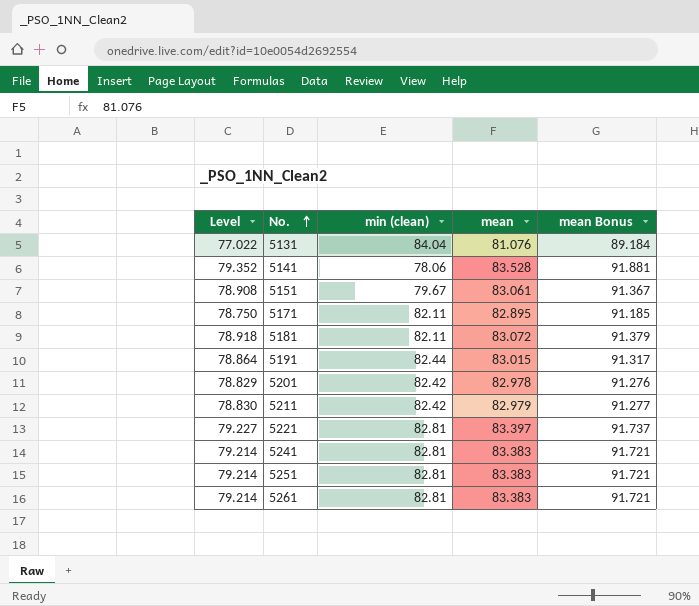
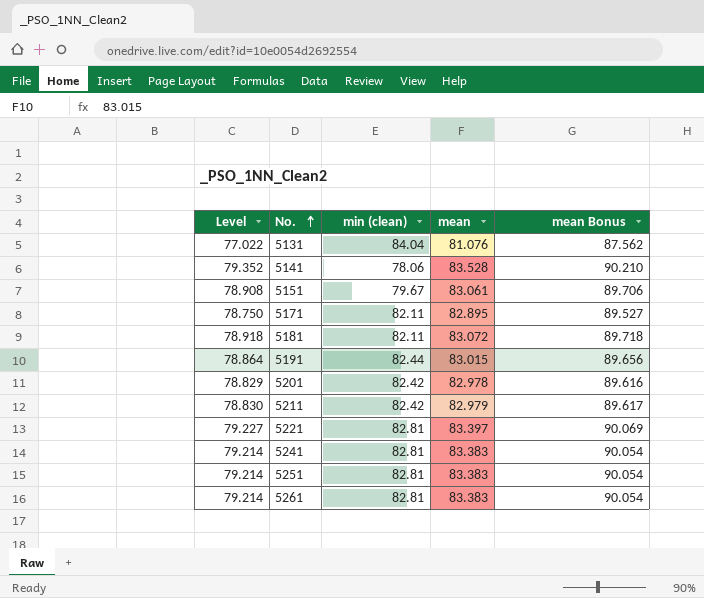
column mean Bonus | formula: [mean] * 1.1 -> [mean] * 1.08

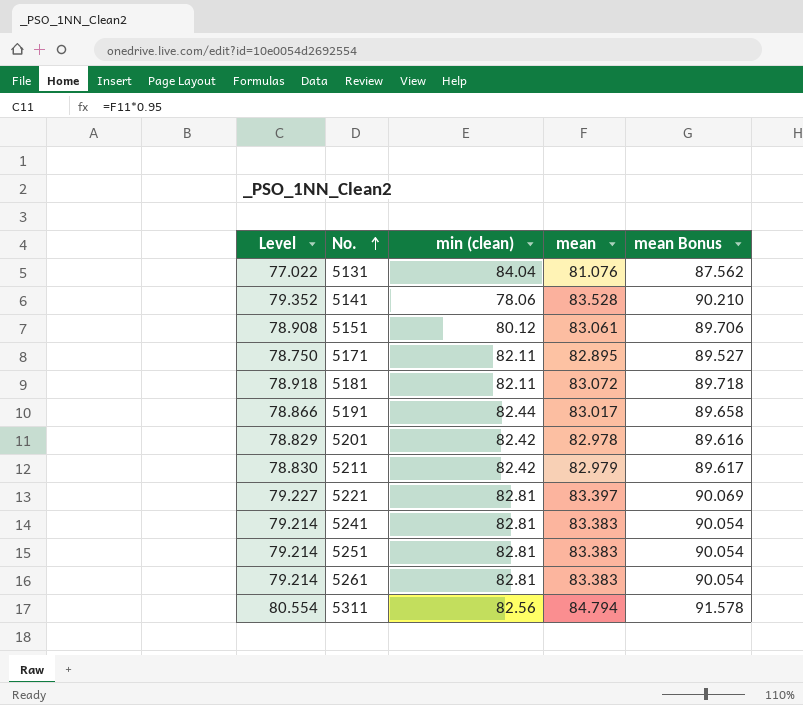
5151 | min (clean): 79.67 -> 80.12
5191 | Level: 78.864 -> 78.866
5191 | mean: 83.015 -> 83.017
5191 | mean Bonus: 89.656 -> 89.658
row 5311: none -> 80.554 | 82.56 | 84.794 | 91.578

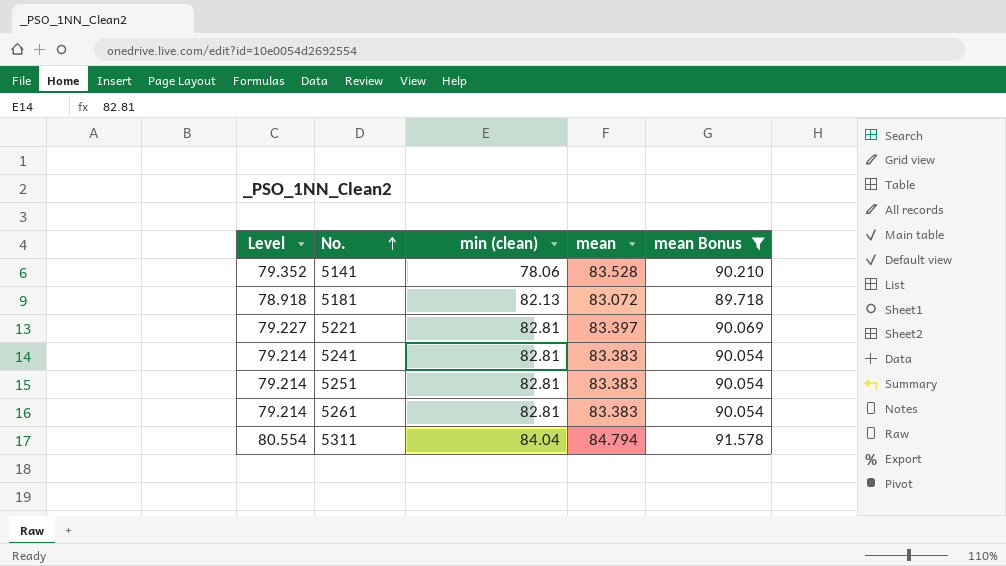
filter: none -> mean Bonus >= 89.718
5181 | min (clean): 82.11 -> 82.13
5311 | min (clean): 82.56 -> 84.04

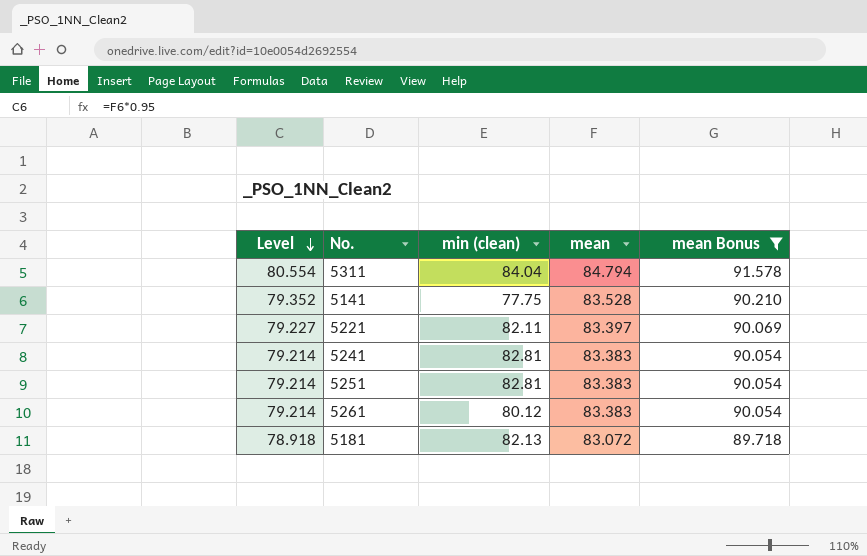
row order: No. ascending -> Level descending
5141 | min (clean): 78.06 -> 77.75
5221 | min (clean): 82.81 -> 82.11
5261 | min (clean): 82.81 -> 80.12

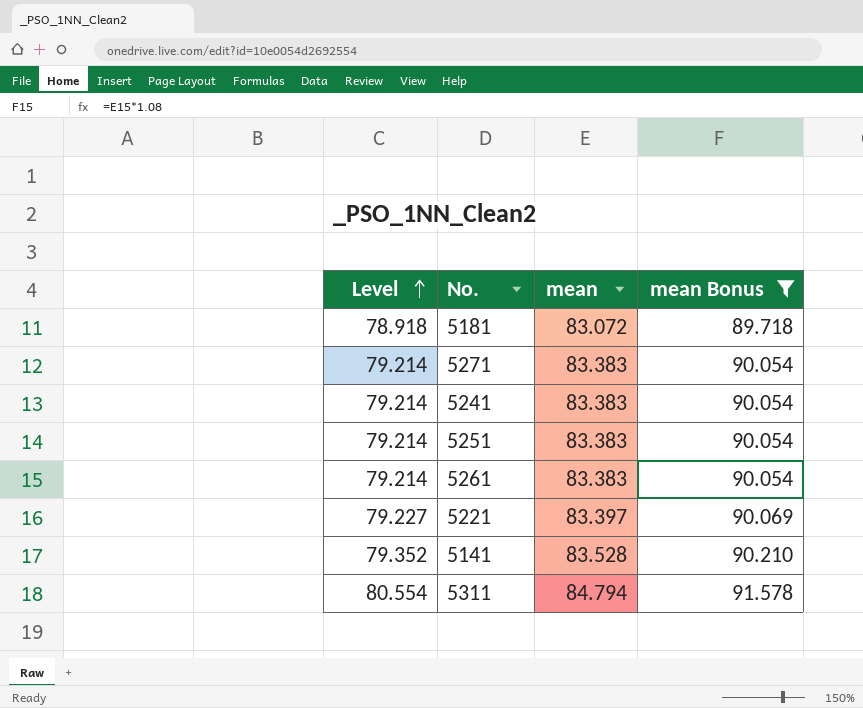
row order: Level descending -> Level ascending
column min (clean) | position: 3 -> none
row 5271: none -> 79.214 | 83.383 | 90.054

